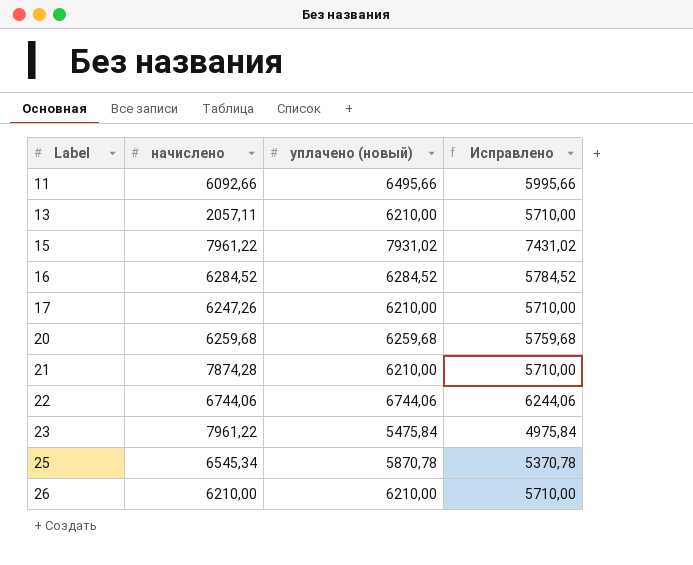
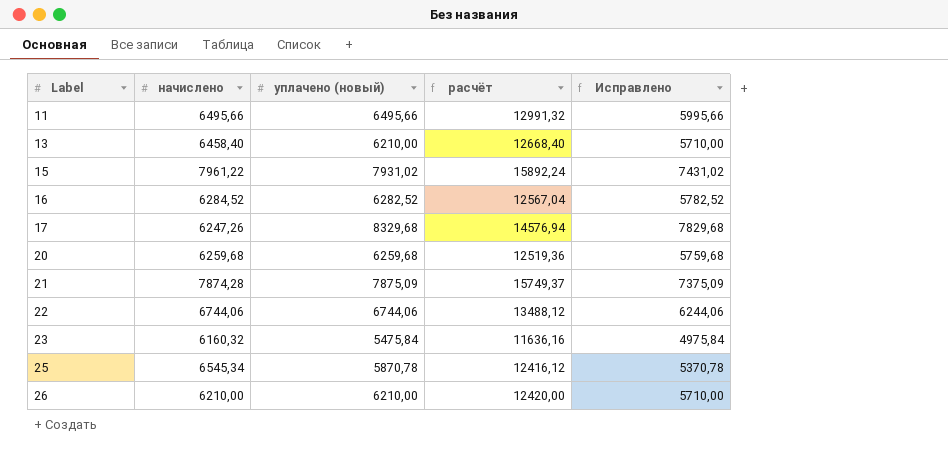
column расчёт | formula: none -> [начислено] + [уплачено (новый)]
11 | начислено: 6092,66 -> 6495,66
13 | начислено: 2057,11 -> 6458,40
16 | уплачено (новый): 6284,52 -> 6282,52
16 | Исправлено: 5784,52 -> 5782,52
17 | уплачено (новый): 6210,00 -> 8329,68
17 | Исправлено: 5710,00 -> 7829,68
21 | уплачено (новый): 6210,00 -> 7875,09
21 | Исправлено: 5710,00 -> 7375,09
23 | начислено: 7961,22 -> 6160,32

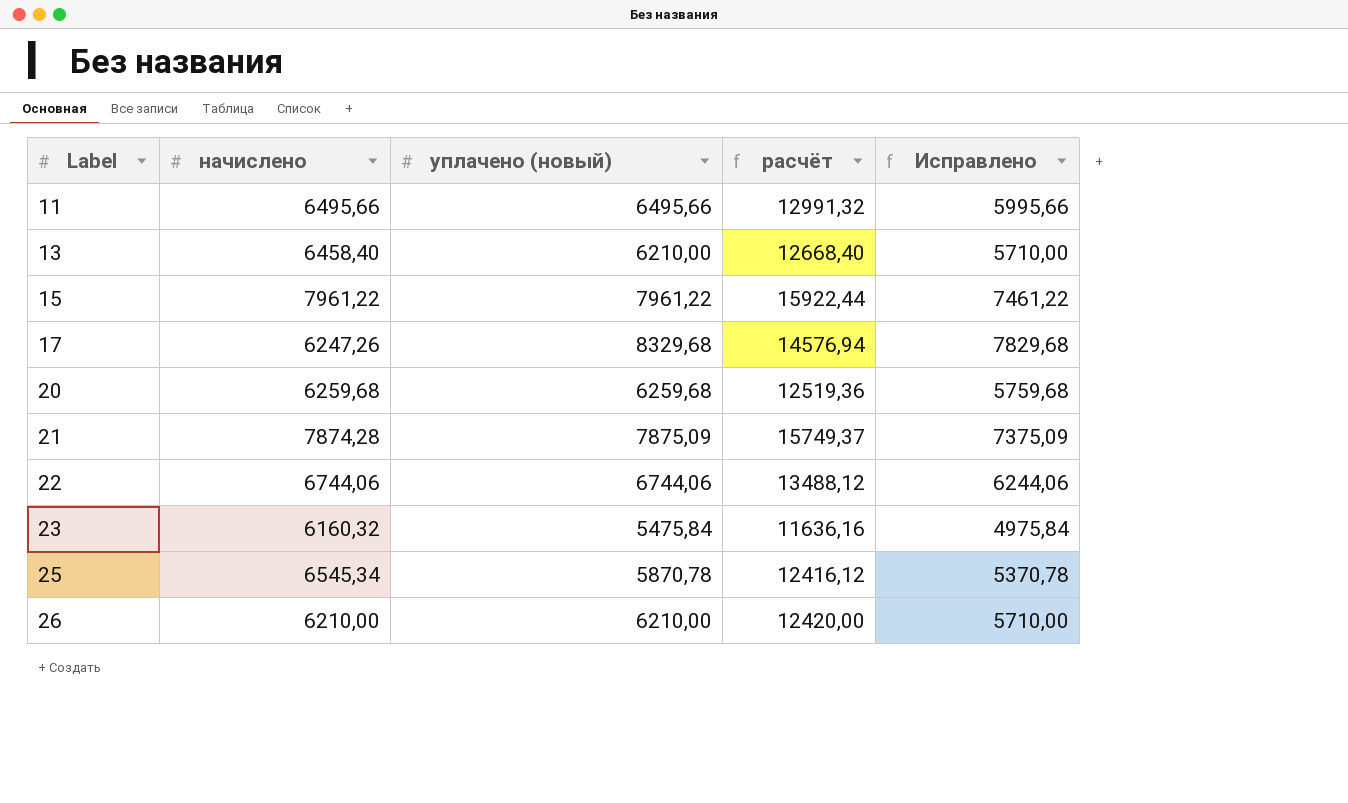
row 16: 6284,52 | 6282,52 | 12567,04 | 5782,52 -> none
15 | уплачено (новый): 7931,02 -> 7961,22
15 | расчёт: 15892,24 -> 15922,44
15 | Исправлено: 7431,02 -> 7461,22

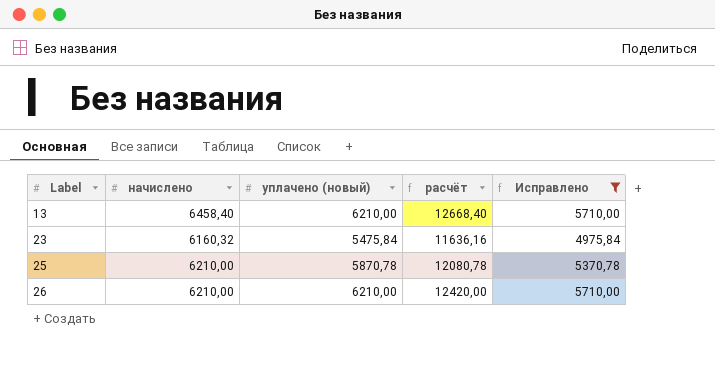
filter: none -> Исправлено <= 5710,00
25 | начислено: 6545,34 -> 6210,00
25 | расчёт: 12416,12 -> 12080,78

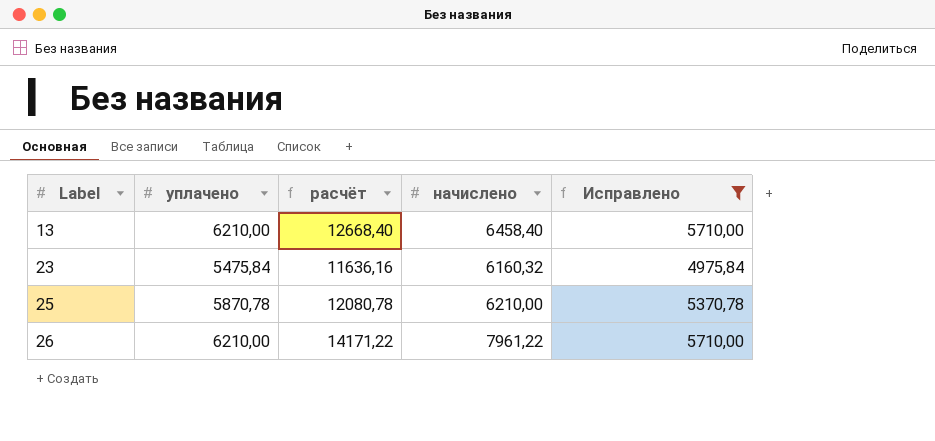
column name: уплачено (новый) -> уплачено
column начислено | position: 2 -> 4
26 | расчёт: 12420,00 -> 14171,22
26 | начислено: 6210,00 -> 7961,22

